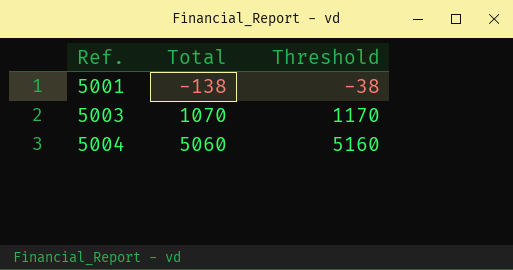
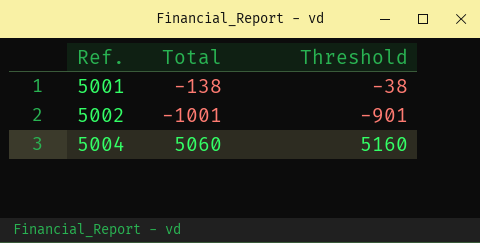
row 5003: 1070 | 1170 -> none
row 5002: none -> -1001 | -901

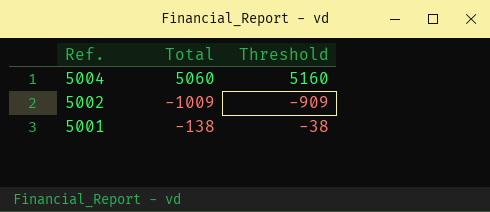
row order: Ref. ascending -> Ref. descending
5002 | Total: -1001 -> -1009
5002 | Threshold: -901 -> -909

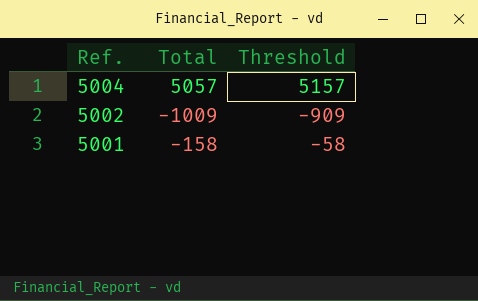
5004 | Total: 5060 -> 5057
5004 | Threshold: 5160 -> 5157
5001 | Total: -138 -> -158
5001 | Threshold: -38 -> -58

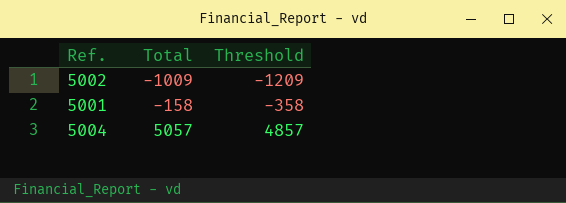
row order: Ref. descending -> Total ascending
column Threshold | formula: [Total] + 100 -> [Total] - 200

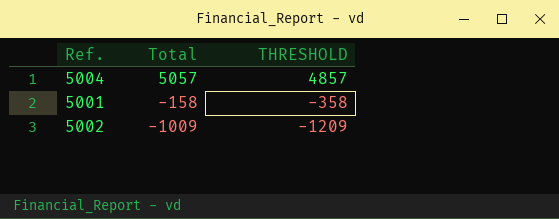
row order: Total ascending -> Total descending
column name: Threshold -> THRESHOLD

